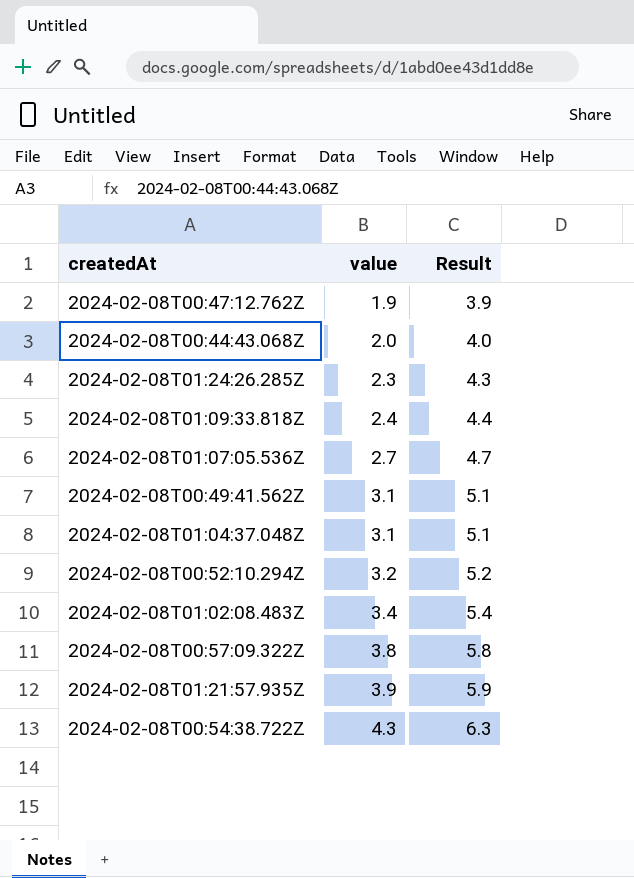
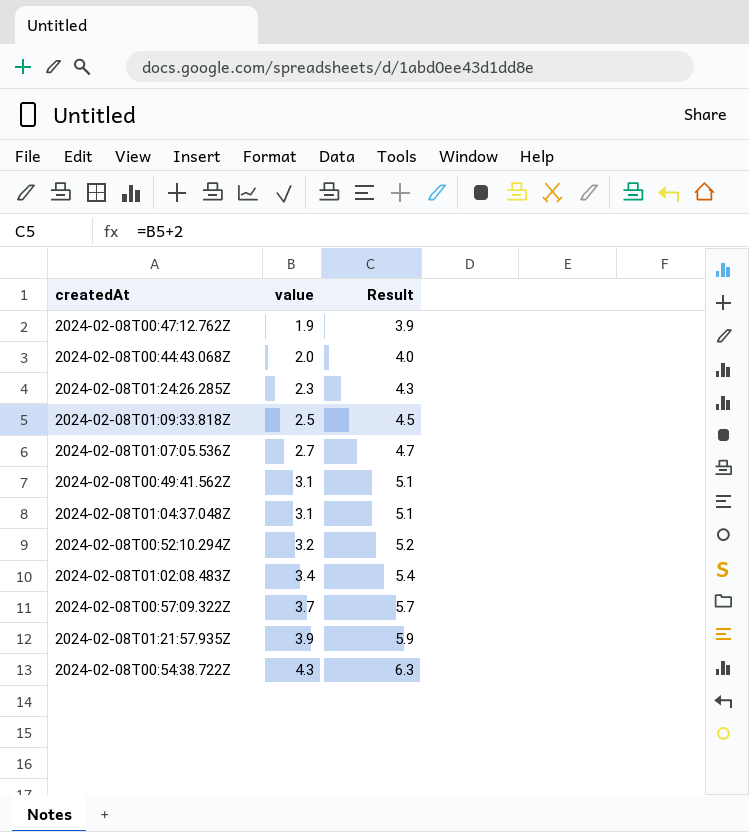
2024-02-08T01:09:33.818Z | value: 2.4 -> 2.5
2024-02-08T01:09:33.818Z | Result: 4.4 -> 4.5
2024-02-08T00:57:09.322Z | value: 3.8 -> 3.7
2024-02-08T00:57:09.322Z | Result: 5.8 -> 5.7

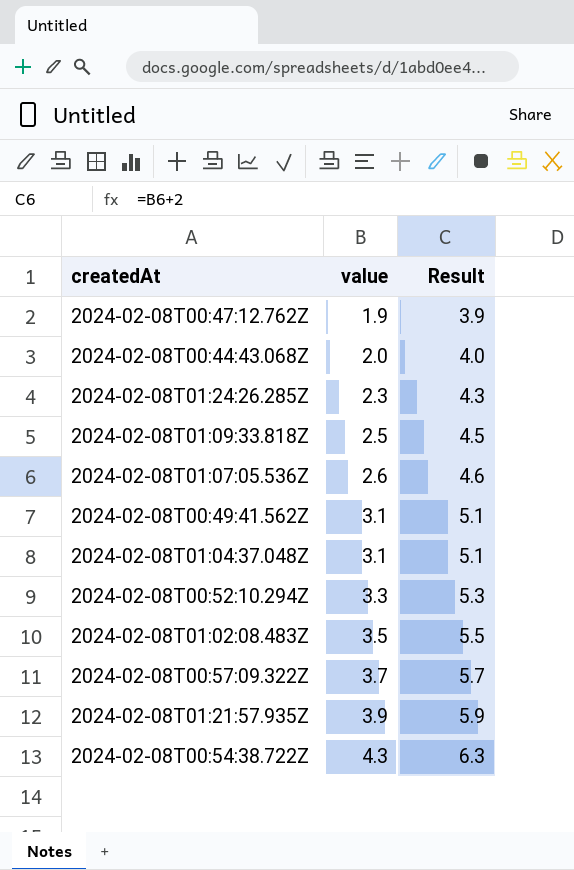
2024-02-08T01:07:05.536Z | value: 2.7 -> 2.6
2024-02-08T01:07:05.536Z | Result: 4.7 -> 4.6
2024-02-08T00:52:10.294Z | value: 3.2 -> 3.3
2024-02-08T00:52:10.294Z | Result: 5.2 -> 5.3
2024-02-08T01:02:08.483Z | value: 3.4 -> 3.5
2024-02-08T01:02:08.483Z | Result: 5.4 -> 5.5

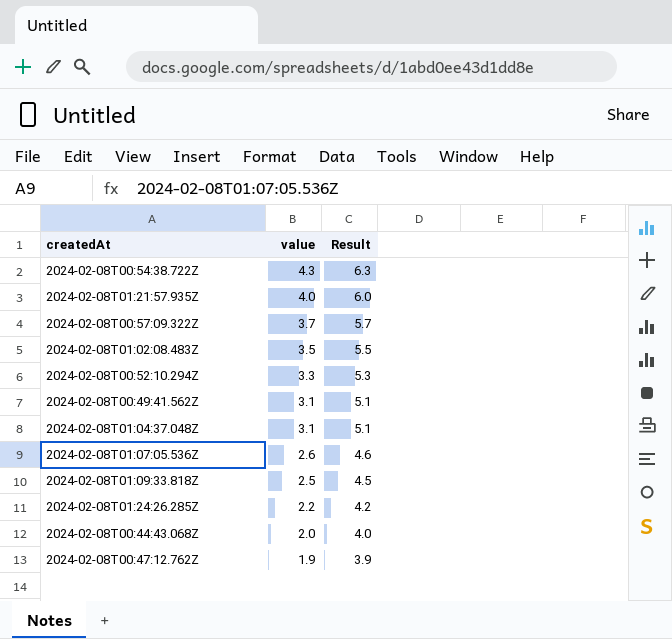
row order: value ascending -> value descending
2024-02-08T01:21:57.935Z | value: 3.9 -> 4.0
2024-02-08T01:21:57.935Z | Result: 5.9 -> 6.0
2024-02-08T01:24:26.285Z | value: 2.3 -> 2.2
2024-02-08T01:24:26.285Z | Result: 4.3 -> 4.2

